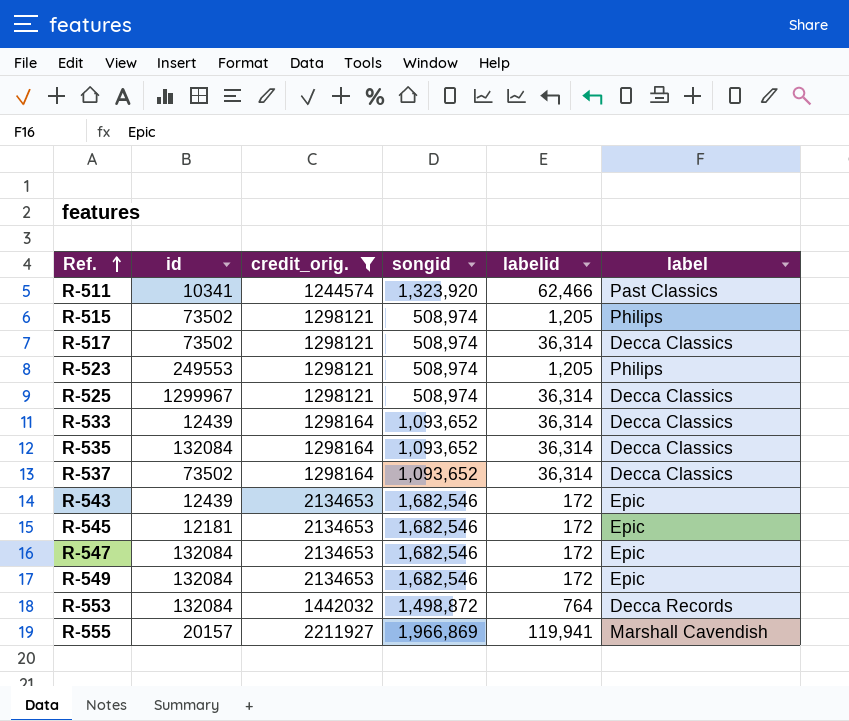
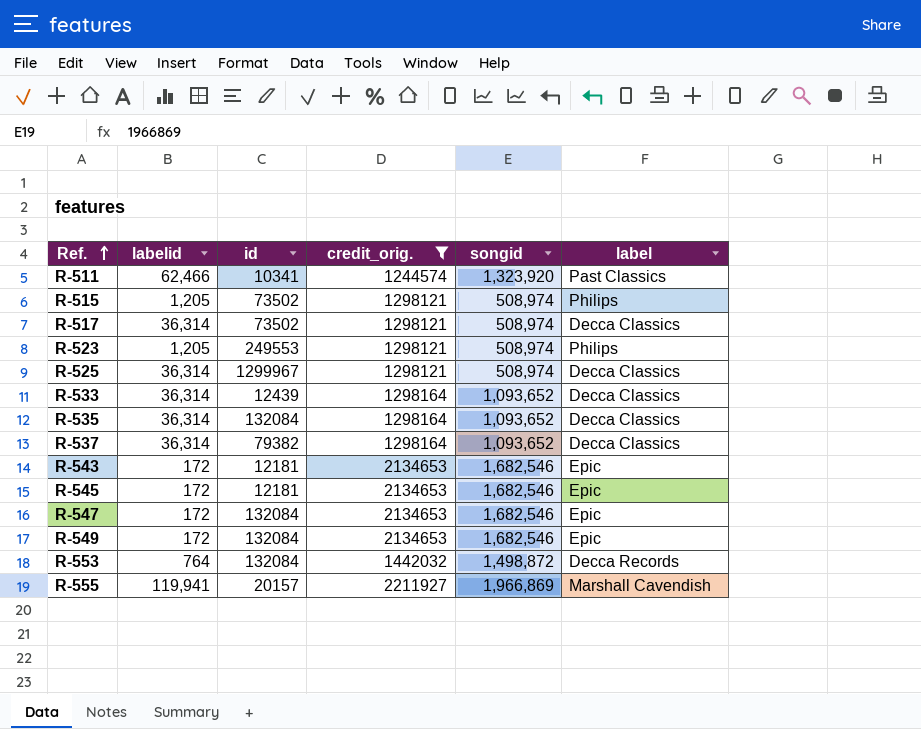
column labelid | position: 5 -> 2
R-537 | id: 73502 -> 79382
R-543 | id: 12439 -> 12181

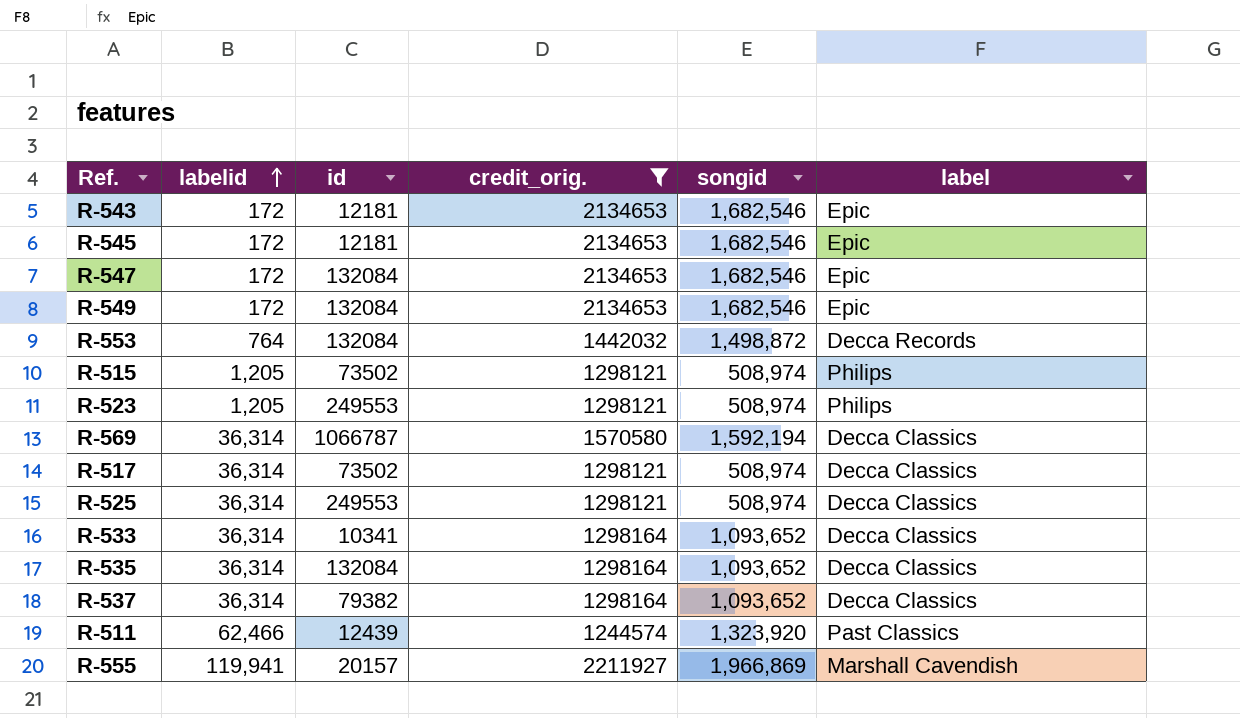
row order: Ref. ascending -> labelid ascending
row R-569: none -> 36,314 | 1066787 | 1570580 | 1,592,194 | Decca Classics
R-525 | id: 1299967 -> 249553
R-533 | id: 12439 -> 10341
R-511 | id: 10341 -> 12439

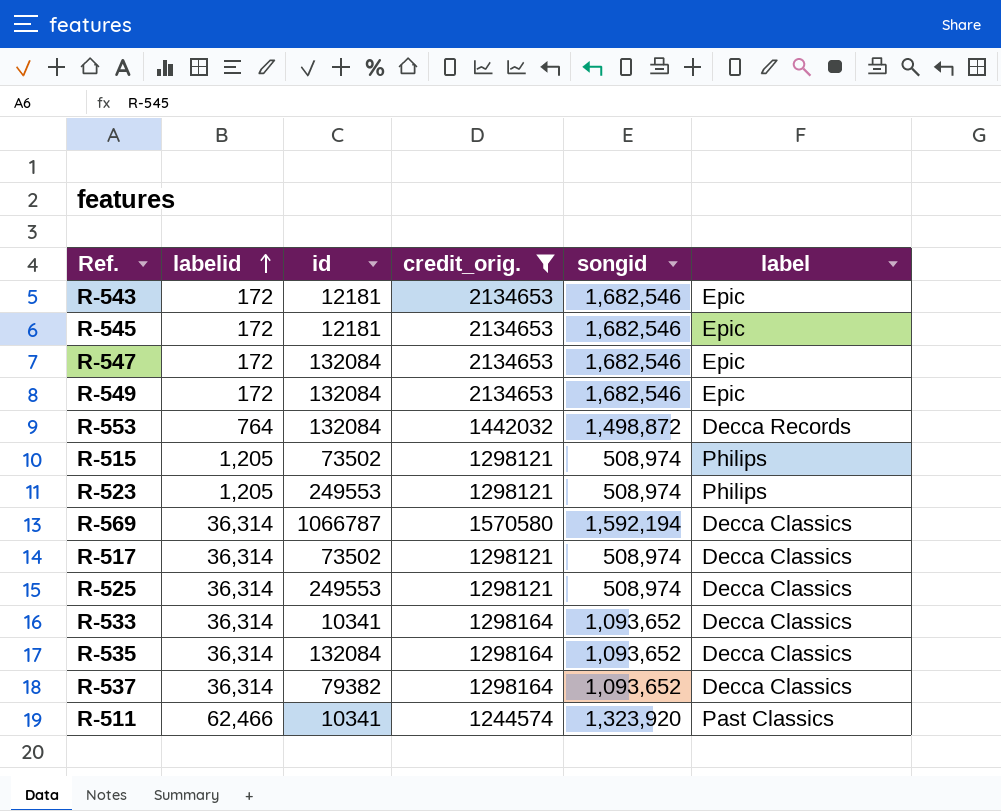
row R-555: 119,941 | 20157 | 2211927 | 1,966,869 | Marshall Cavendish -> none
R-511 | id: 12439 -> 10341

